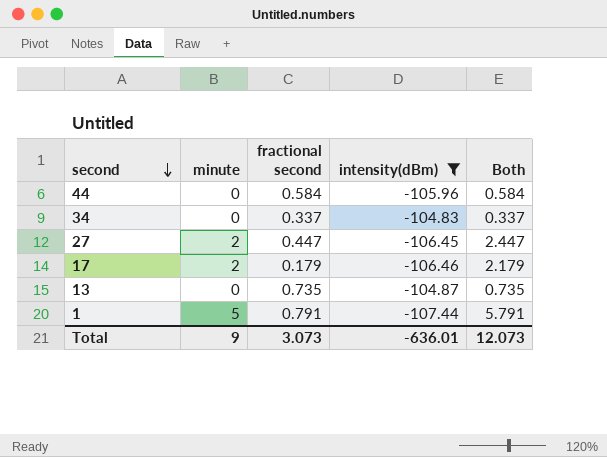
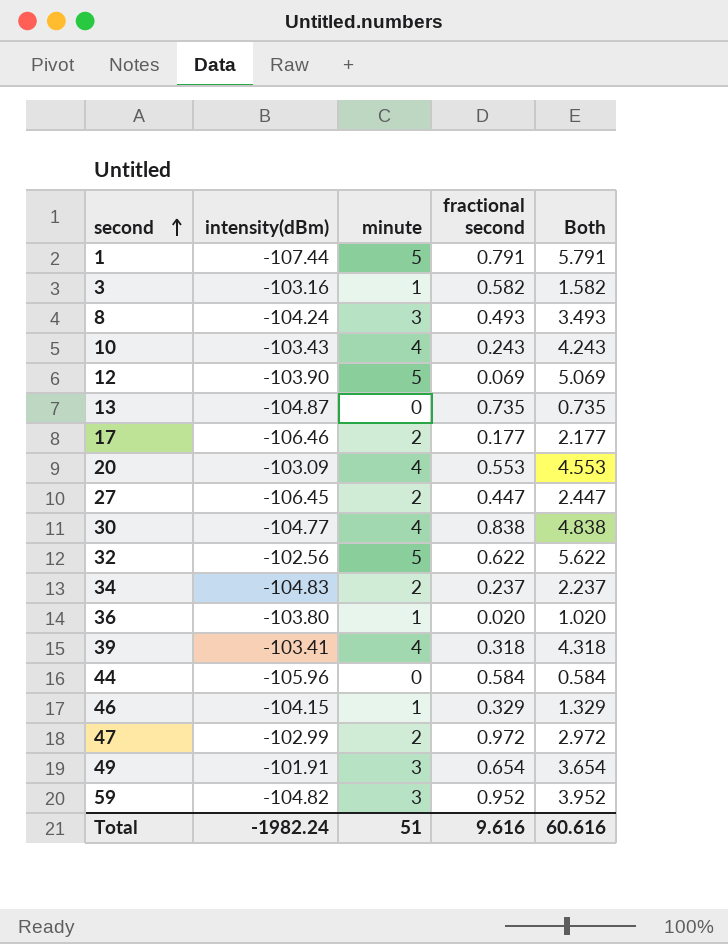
filter: intensity(dBm) <= -104.83 -> none
row order: second descending -> second ascending
column intensity(dBm) | position: 4 -> 2
17 | fractional second: 0.179 -> 0.177
17 | Both: 2.179 -> 2.177
34 | minute: 0 -> 2
34 | fractional second: 0.337 -> 0.237
34 | Both: 0.337 -> 2.237
Total | intensity(dBm): -636.01 -> -1982.24
Total | minute: 9 -> 51
Total | fractional second: 3.073 -> 9.616
Total | Both: 12.073 -> 60.616

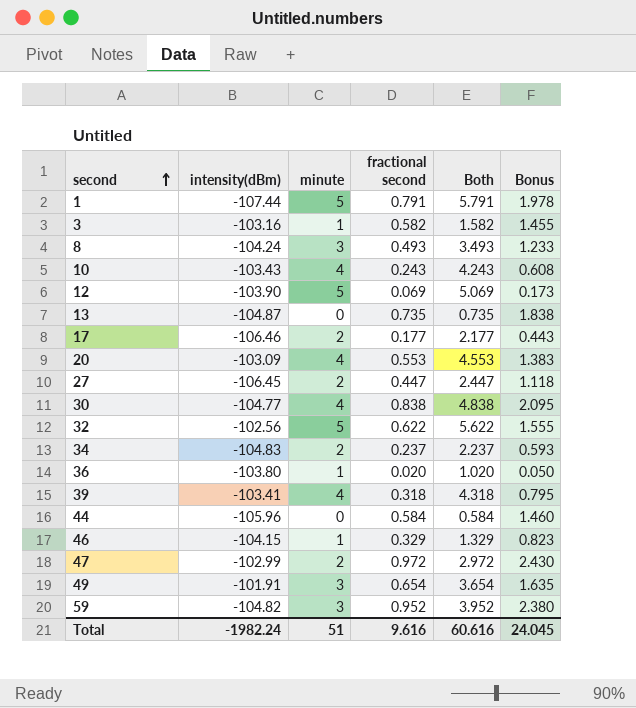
column Bonus | formula: none -> [fractional second] * 2.5

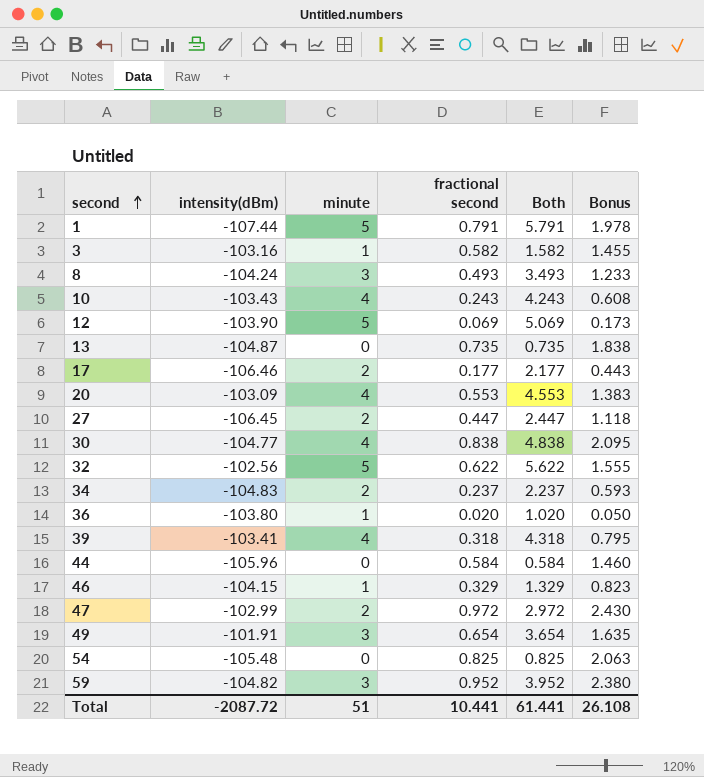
row 54: none -> -105.48 | 0 | 0.825 | 0.825 | 2.063
Total | intensity(dBm): -1982.24 -> -2087.72
Total | fractional second: 9.616 -> 10.441
Total | Both: 60.616 -> 61.441
Total | Bonus: 24.045 -> 26.108

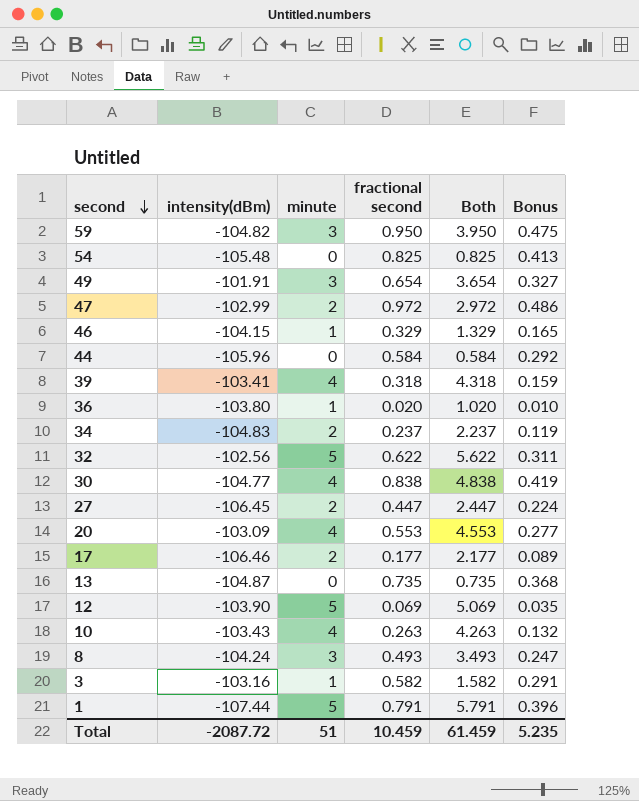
row order: second ascending -> second descending
column Bonus | formula: [fractional second] * 2.5 -> [fractional second] * 0.5
59 | fractional second: 0.952 -> 0.950
59 | Both: 3.952 -> 3.950
10 | fractional second: 0.243 -> 0.263
10 | Both: 4.243 -> 4.263
Total | fractional second: 10.441 -> 10.459
Total | Both: 61.441 -> 61.459
Total | Bonus: 26.108 -> 5.235

